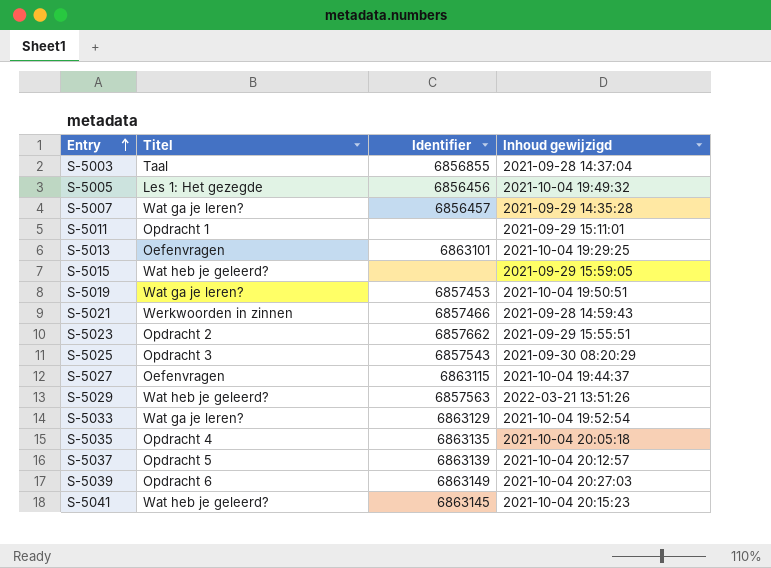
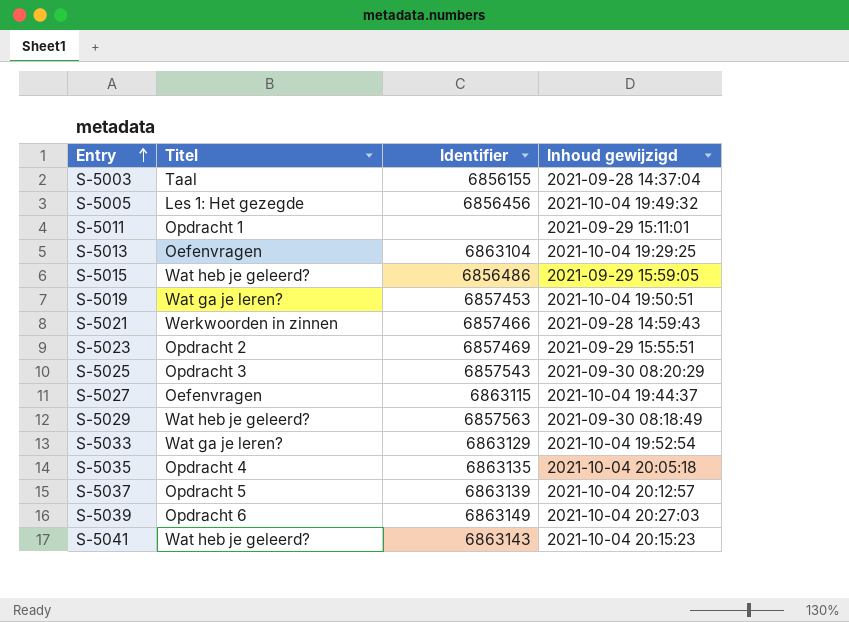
row S-5007: Wat ga je leren? | 6856457 | 2021-09-29 14:35:28 -> none
S-5003 | Identifier: 6856855 -> 6856155
S-5013 | Identifier: 6863101 -> 6863104
S-5015 | Identifier: none -> 6856486
S-5023 | Identifier: 6857662 -> 6857469
S-5029 | Inhoud gewijzigd: 2022-03-21 13:51:26 -> 2021-09-30 08:18:49
S-5041 | Identifier: 6863145 -> 6863143

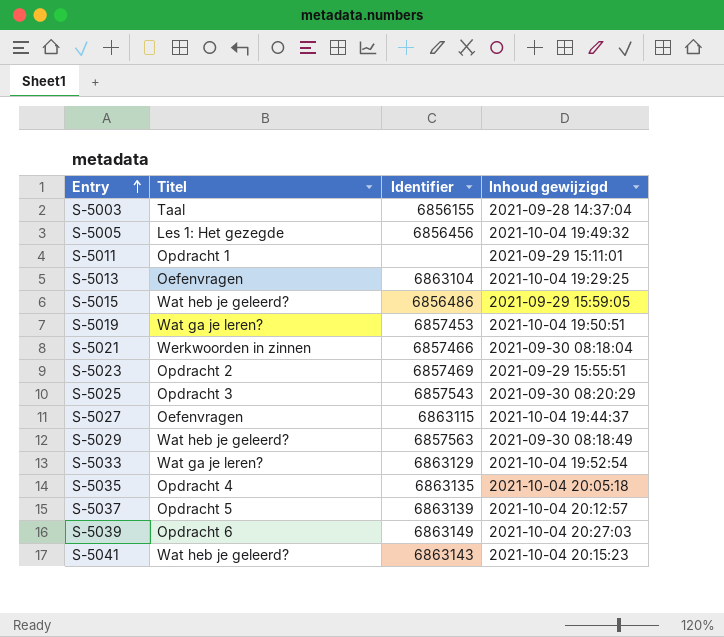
S-5021 | Inhoud gewijzigd: 2021-09-28 14:59:43 -> 2021-09-30 08:18:04

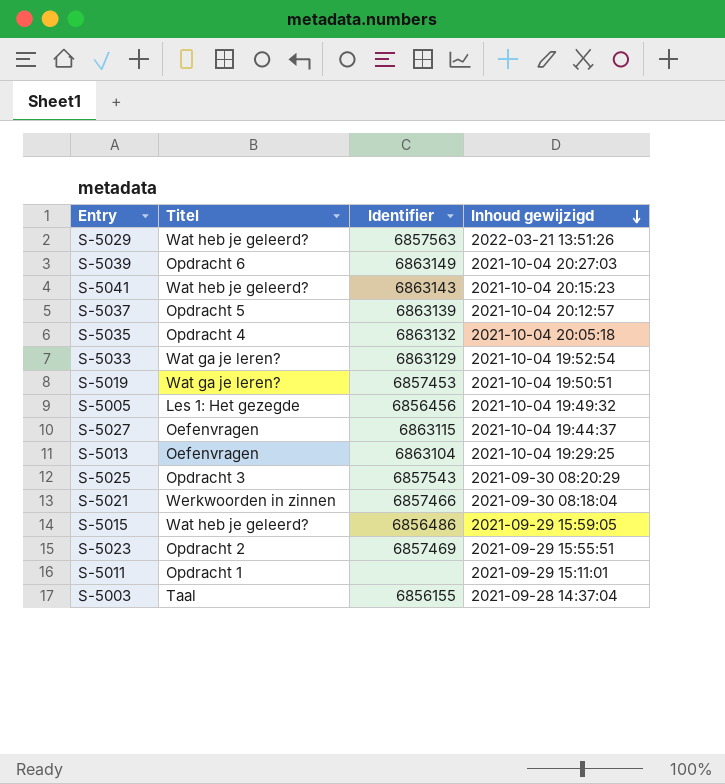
row order: Entry ascending -> Inhoud gewijzigd descending
S-5029 | Inhoud gewijzigd: 2021-09-30 08:18:49 -> 2022-03-21 13:51:26
S-5035 | Identifier: 6863135 -> 6863132

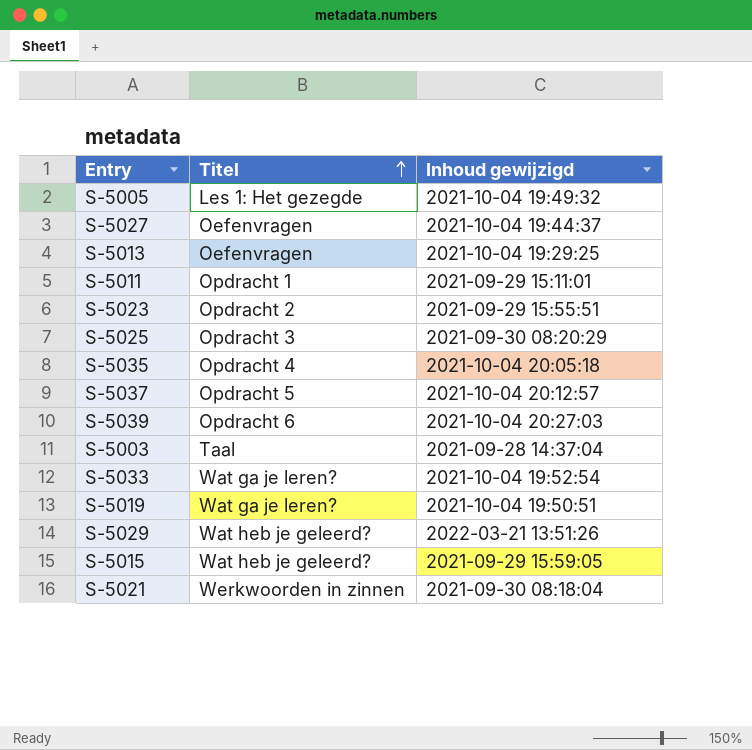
row order: Inhoud gewijzigd descending -> Titel ascending
column Identifier | position: 3 -> none
row S-5041: Wat heb je geleerd? | 6863143 | 2021-10-04 20:15:23 -> none

